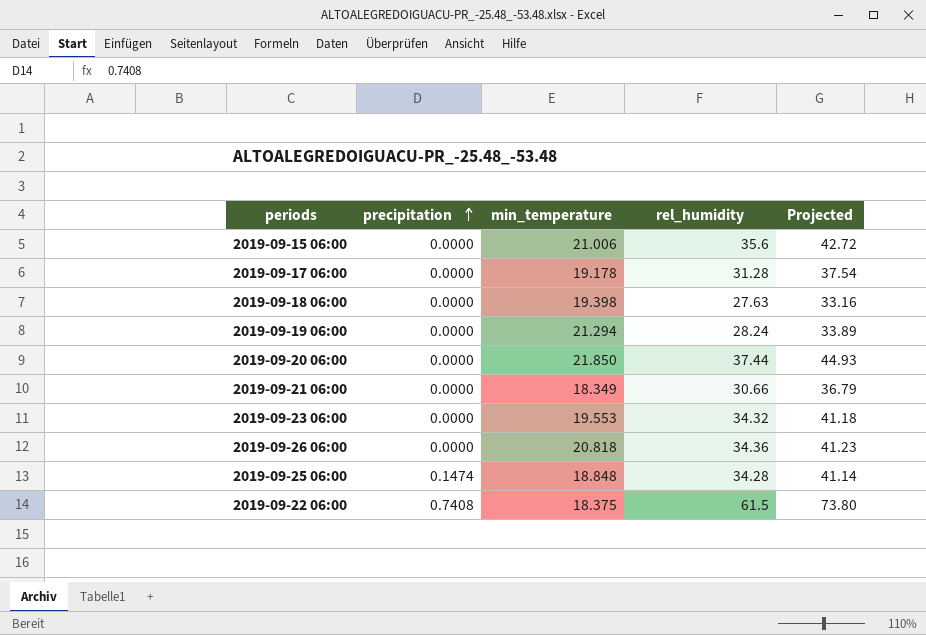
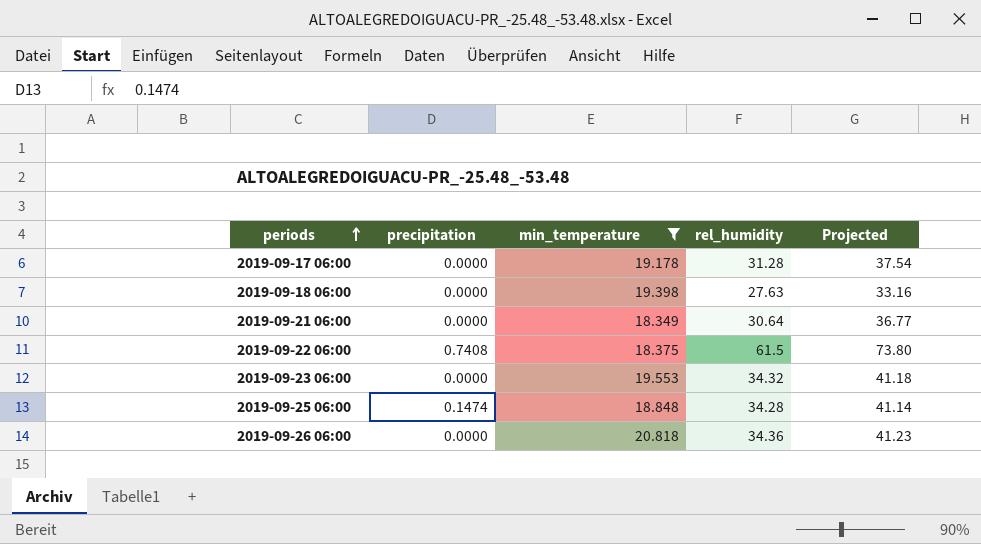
filter: none -> min_temperature <= 20.818
row order: precipitation ascending -> periods ascending
2019-09-21 06:00 | rel_humidity: 30.66 -> 30.64
2019-09-21 06:00 | Projected: 36.79 -> 36.77

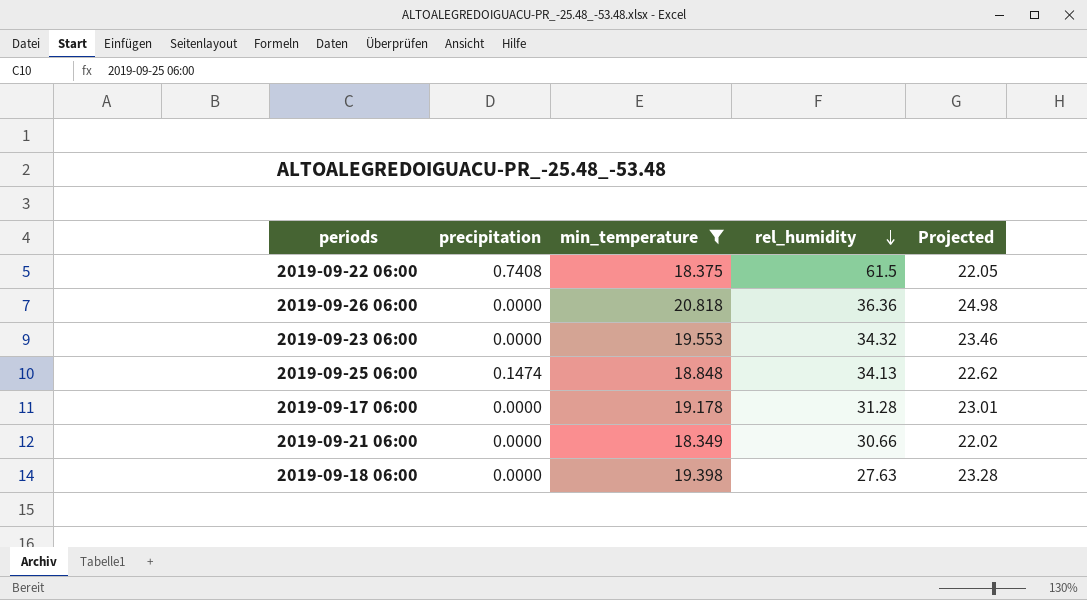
row order: periods ascending -> rel_humidity descending
column Projected | formula: [rel_humidity] * 1.2 -> [min_temperature] * 1.2
2019-09-26 06:00 | rel_humidity: 34.36 -> 36.36
2019-09-25 06:00 | rel_humidity: 34.28 -> 34.13
2019-09-21 06:00 | rel_humidity: 30.64 -> 30.66

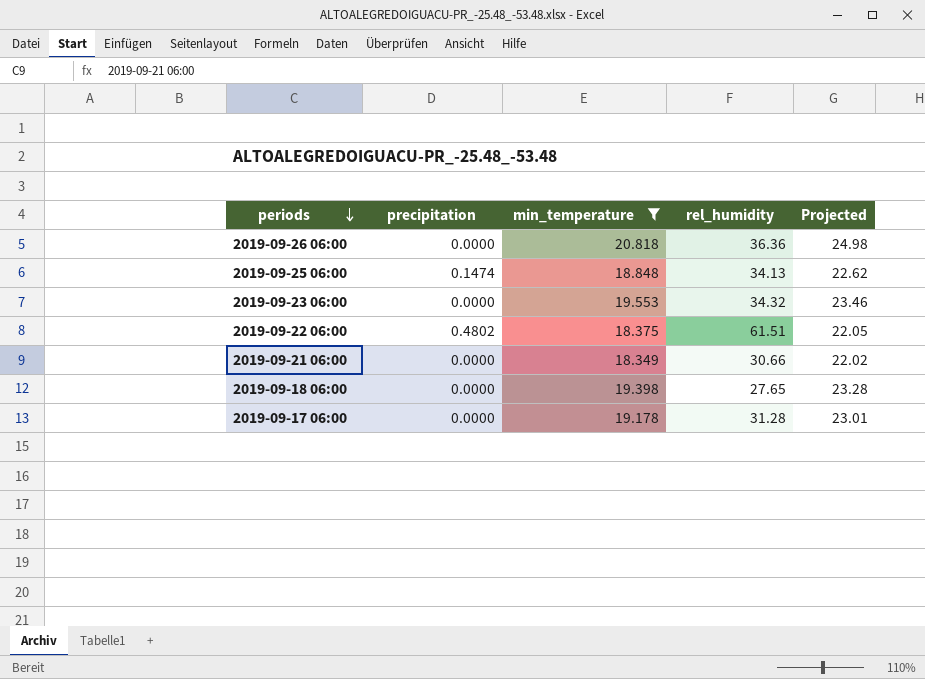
row order: rel_humidity descending -> periods descending
2019-09-22 06:00 | precipitation: 0.7408 -> 0.4802
2019-09-22 06:00 | rel_humidity: 61.5 -> 61.51
2019-09-18 06:00 | rel_humidity: 27.63 -> 27.65

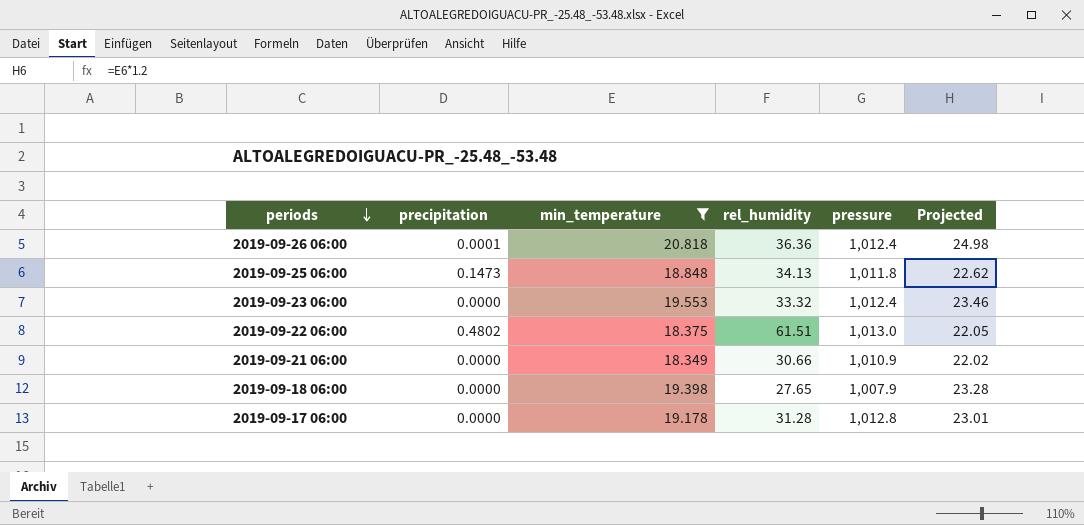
column pressure | position: none -> 5
2019-09-26 06:00 | precipitation: 0.0000 -> 0.0001
2019-09-25 06:00 | precipitation: 0.1474 -> 0.1473
2019-09-23 06:00 | rel_humidity: 34.32 -> 33.32

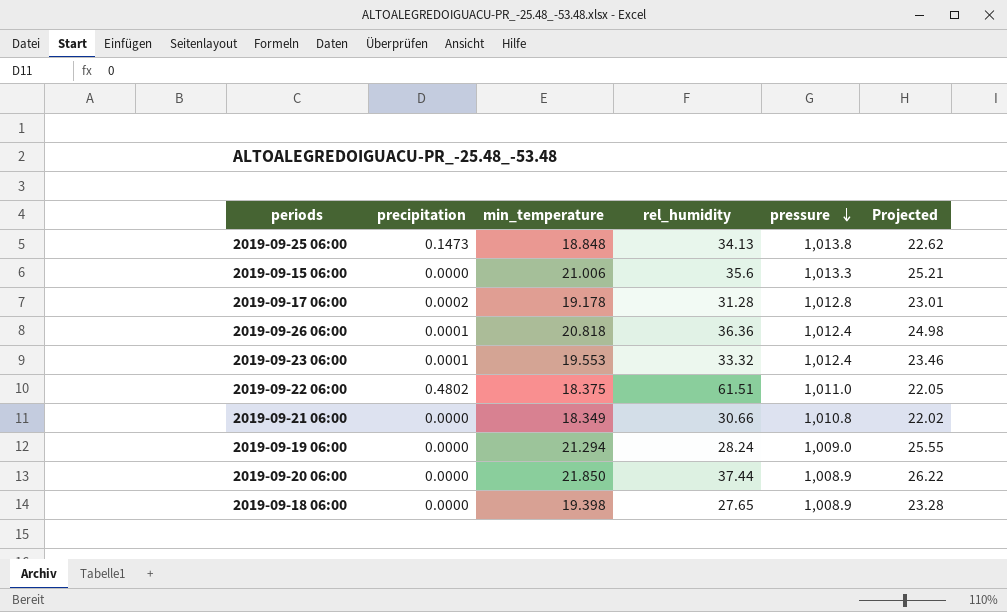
filter: min_temperature <= 20.818 -> none
row order: periods descending -> pressure descending
2019-09-25 06:00 | pressure: 1,011.8 -> 1,013.8
2019-09-17 06:00 | precipitation: 0.0000 -> 0.0002
2019-09-23 06:00 | precipitation: 0.0000 -> 0.0001
2019-09-22 06:00 | pressure: 1,013.0 -> 1,011.0
2019-09-21 06:00 | pressure: 1,010.9 -> 1,010.8
2019-09-18 06:00 | pressure: 1,007.9 -> 1,008.9

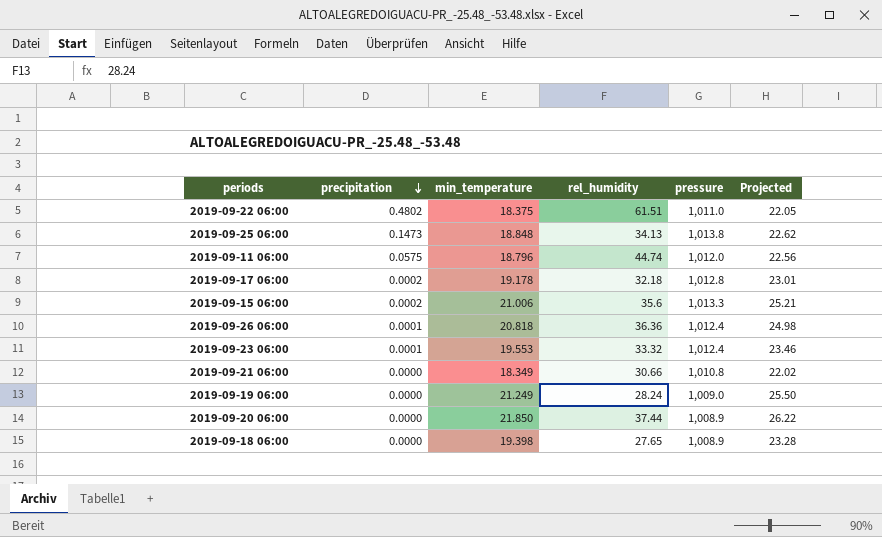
row order: pressure descending -> precipitation descending
row 2019-09-11 06:00: none -> 0.0575 | 18.796 | 44.74 | 1,012.0 | 22.56
2019-09-17 06:00 | rel_humidity: 31.28 -> 32.18
2019-09-15 06:00 | precipitation: 0.0000 -> 0.0002
2019-09-19 06:00 | min_temperature: 21.294 -> 21.249
2019-09-19 06:00 | Projected: 25.55 -> 25.50

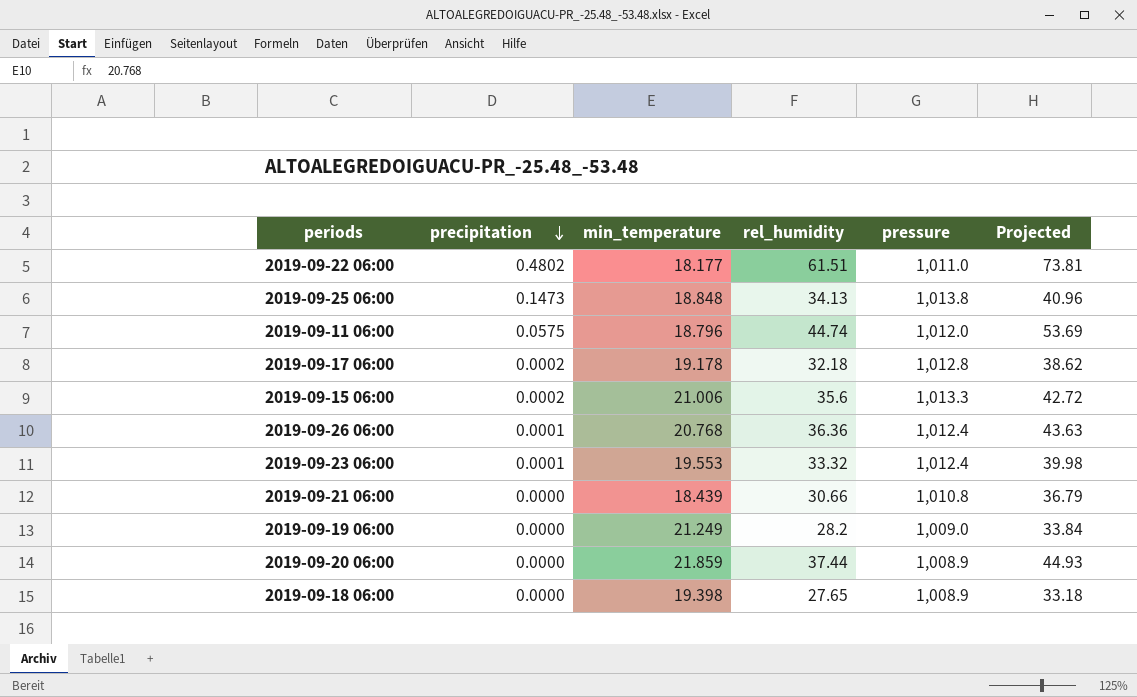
column Projected | formula: [min_temperature] * 1.2 -> [rel_humidity] * 1.2
2019-09-22 06:00 | min_temperature: 18.375 -> 18.177
2019-09-26 06:00 | min_temperature: 20.818 -> 20.768
2019-09-21 06:00 | min_temperature: 18.349 -> 18.439
2019-09-19 06:00 | rel_humidity: 28.24 -> 28.2
2019-09-20 06:00 | min_temperature: 21.850 -> 21.859

